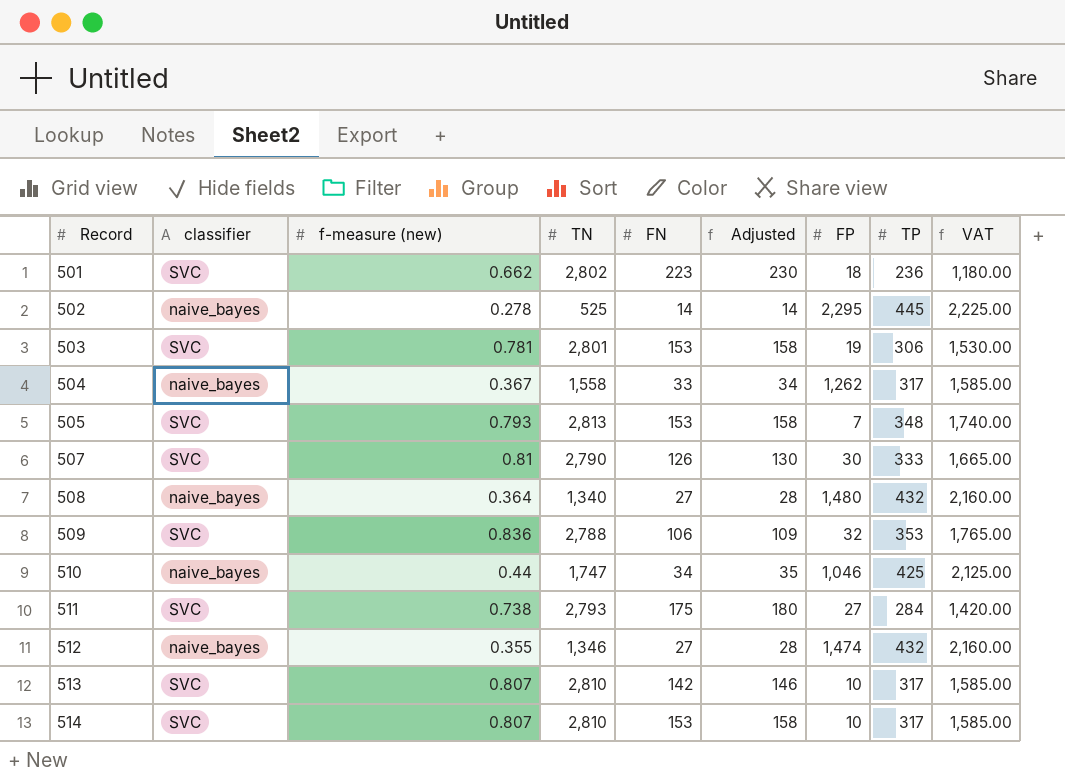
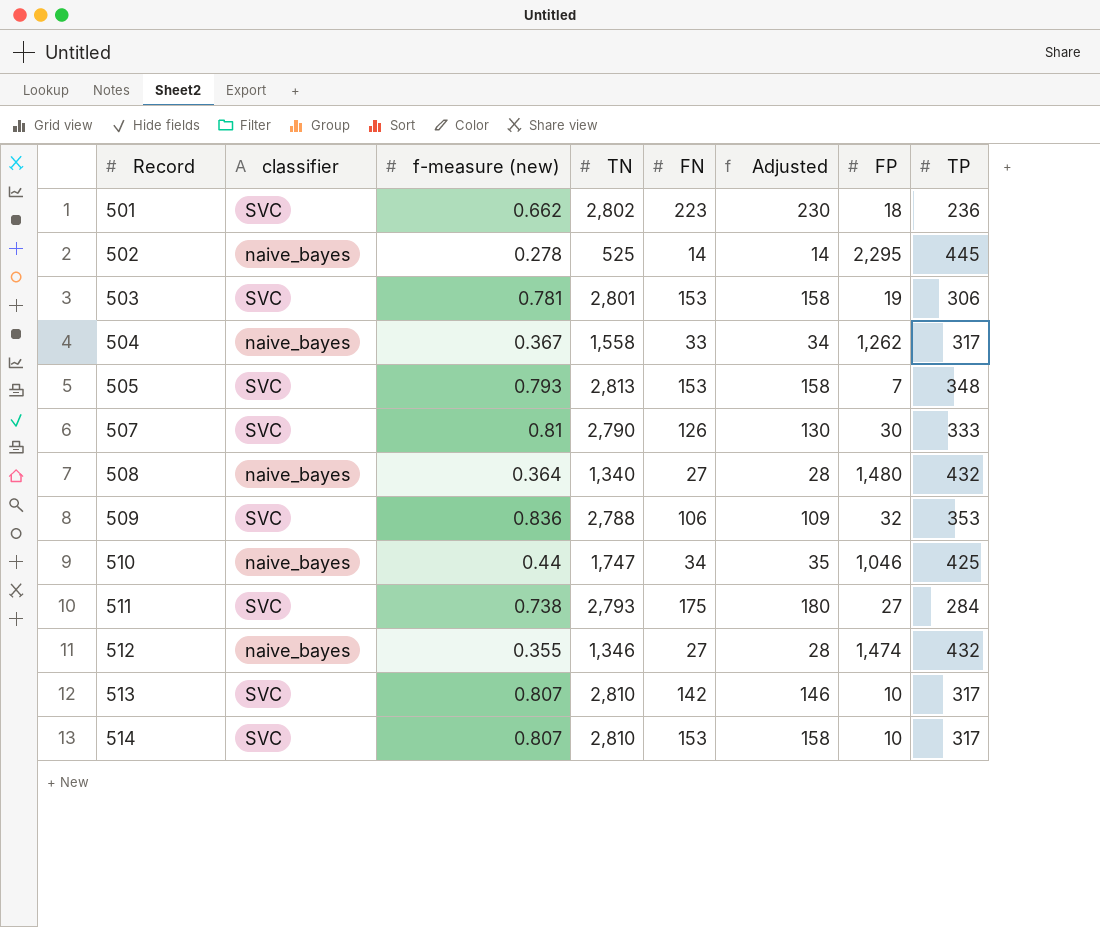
column VAT | formula: [TP] * 5 -> none

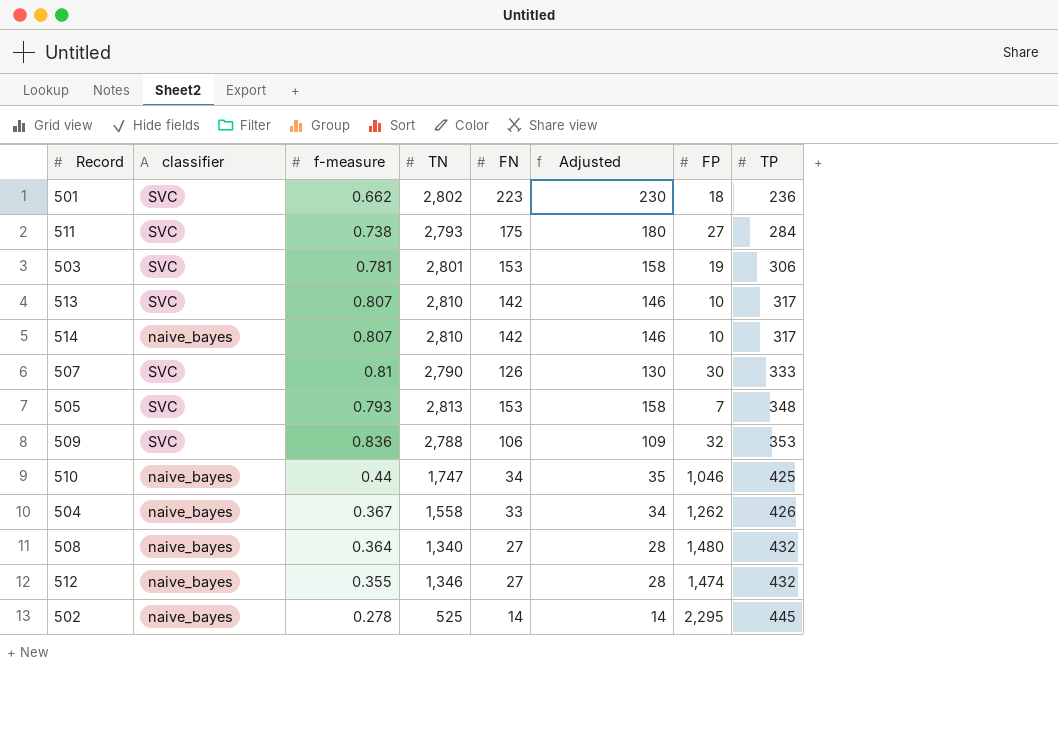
row order: Record ascending -> TP ascending
column name: f-measure (new) -> f-measure
514 | classifier: SVC -> naive_bayes
514 | FN: 153 -> 142
514 | Adjusted: 158 -> 146
504 | TP: 317 -> 426

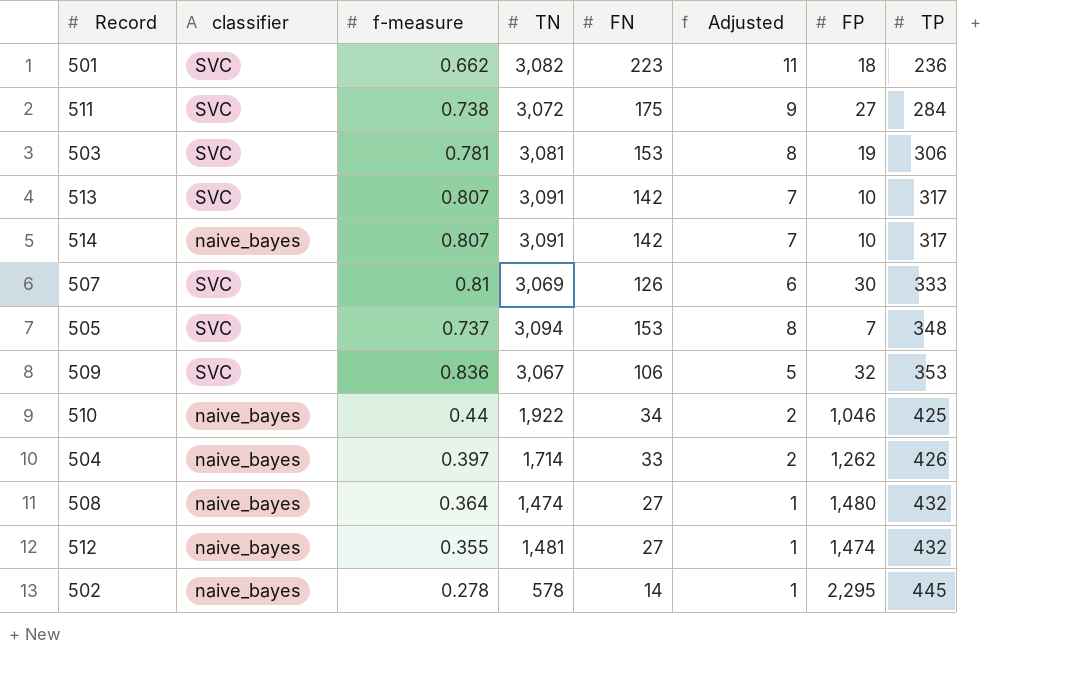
column Adjusted | formula: [FN] * 1.03 -> [FN] * 0.05
501 | TN: 2,802 -> 3,082
511 | TN: 2,793 -> 3,072
503 | TN: 2,801 -> 3,081
513 | TN: 2,810 -> 3,091
514 | TN: 2,810 -> 3,091
507 | TN: 2,790 -> 3,069
505 | f-measure: 0.793 -> 0.737
505 | TN: 2,813 -> 3,094
509 | TN: 2,788 -> 3,067
510 | TN: 1,747 -> 1,922
504 | f-measure: 0.367 -> 0.397
504 | TN: 1,558 -> 1,714
508 | TN: 1,340 -> 1,474
512 | TN: 1,346 -> 1,481
502 | TN: 525 -> 578

